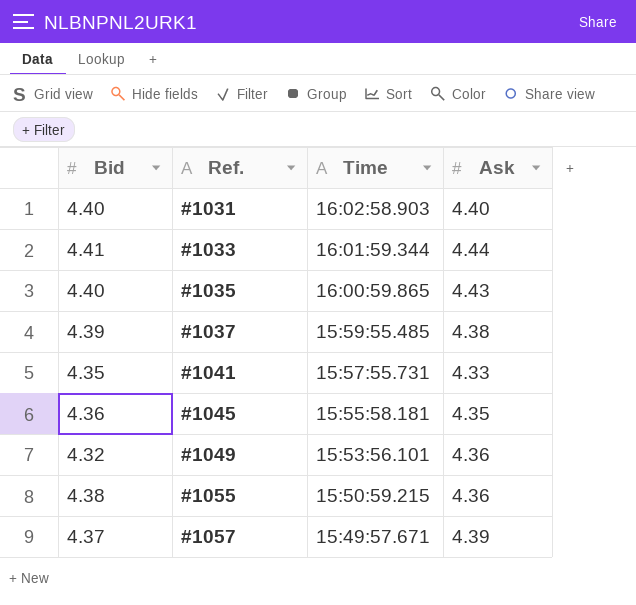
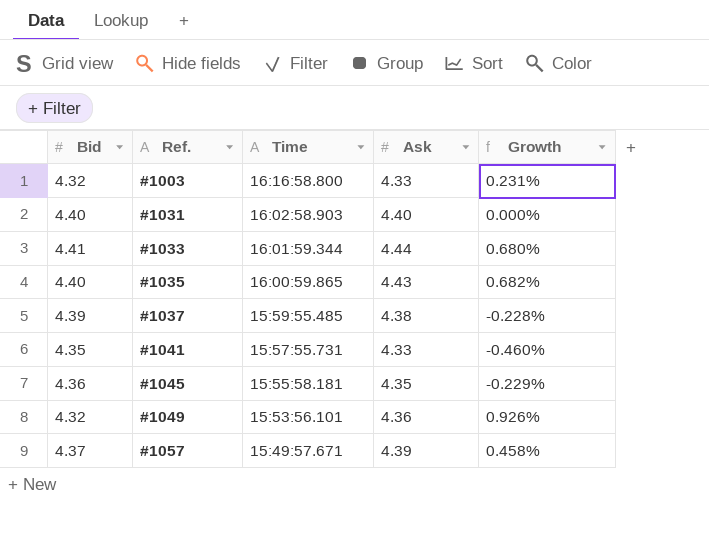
column Growth | formula: none -> ([Ask] - [Bid]) / [Bid]
row #1055: 4.38 | 15:50:59.215 | 4.36 -> none
row #1003: none -> 4.32 | 16:16:58.800 | 4.33 | 0.231%

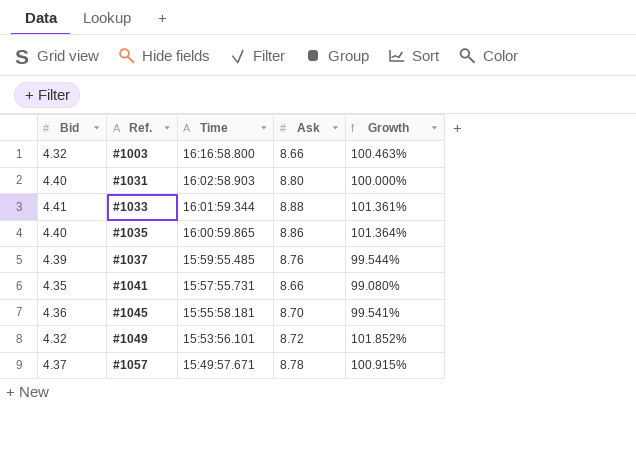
#1003 | Ask: 4.33 -> 8.66
#1003 | Growth: 0.231% -> 100.463%
#1031 | Ask: 4.40 -> 8.80
#1031 | Growth: 0.000% -> 100.000%
#1033 | Ask: 4.44 -> 8.88
#1033 | Growth: 0.680% -> 101.361%
#1035 | Ask: 4.43 -> 8.86
#1035 | Growth: 0.682% -> 101.364%
#1037 | Ask: 4.38 -> 8.76
#1037 | Growth: -0.228% -> 99.544%
#1041 | Ask: 4.33 -> 8.66
#1041 | Growth: -0.460% -> 99.080%
#1045 | Ask: 4.35 -> 8.70
#1045 | Growth: -0.229% -> 99.541%
#1049 | Ask: 4.36 -> 8.72
#1049 | Growth: 0.926% -> 101.852%
#1057 | Ask: 4.39 -> 8.78
#1057 | Growth: 0.458% -> 100.915%

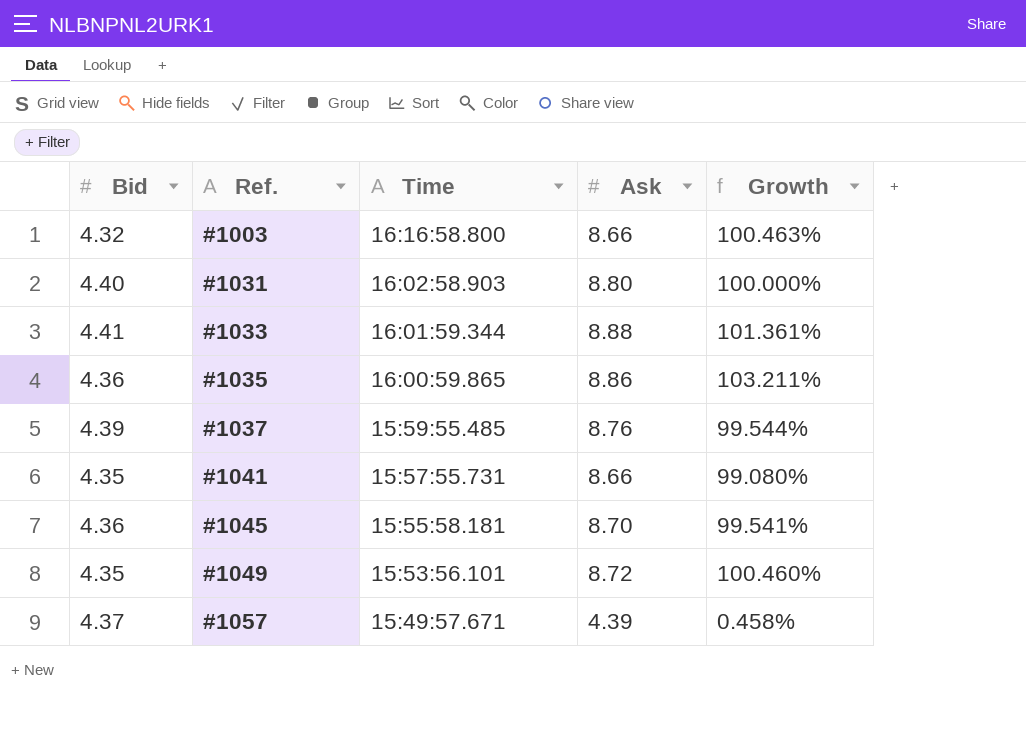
#1035 | Bid: 4.40 -> 4.36
#1035 | Growth: 101.364% -> 103.211%
#1049 | Bid: 4.32 -> 4.35
#1049 | Growth: 101.852% -> 100.460%
#1057 | Ask: 8.78 -> 4.39
#1057 | Growth: 100.915% -> 0.458%

